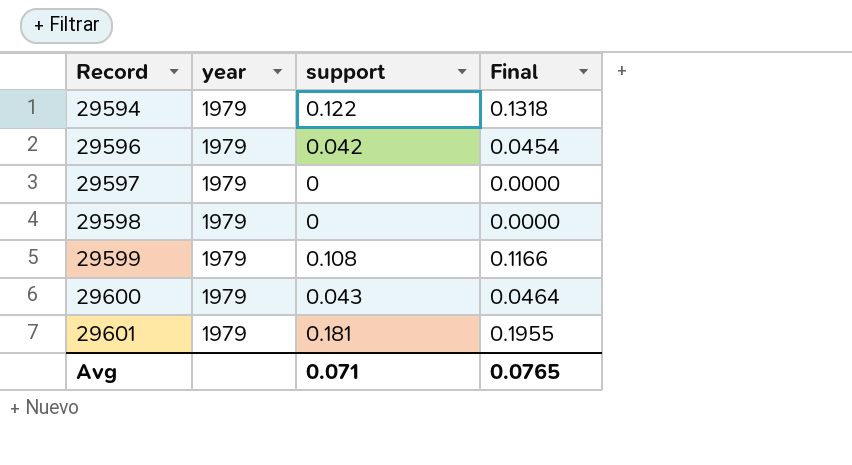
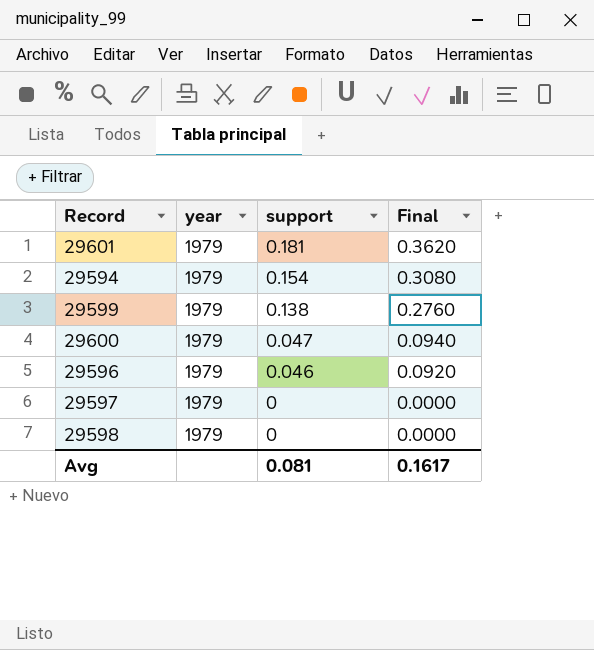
row order: Record ascending -> support descending
column Final | formula: [support] * 1.08 -> [support] * 2
29594 | support: 0.122 -> 0.154
29599 | support: 0.108 -> 0.138
29600 | support: 0.043 -> 0.047
29596 | support: 0.042 -> 0.046
Avg | support: 0.071 -> 0.081
Avg | Final: 0.0765 -> 0.1617

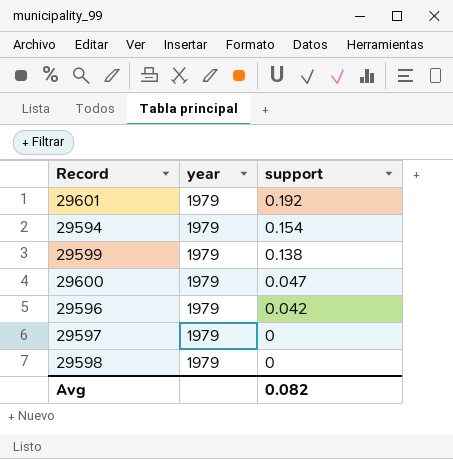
column Final | formula: [support] * 2 -> none
29601 | support: 0.181 -> 0.192
29596 | support: 0.046 -> 0.042
Avg | support: 0.081 -> 0.082

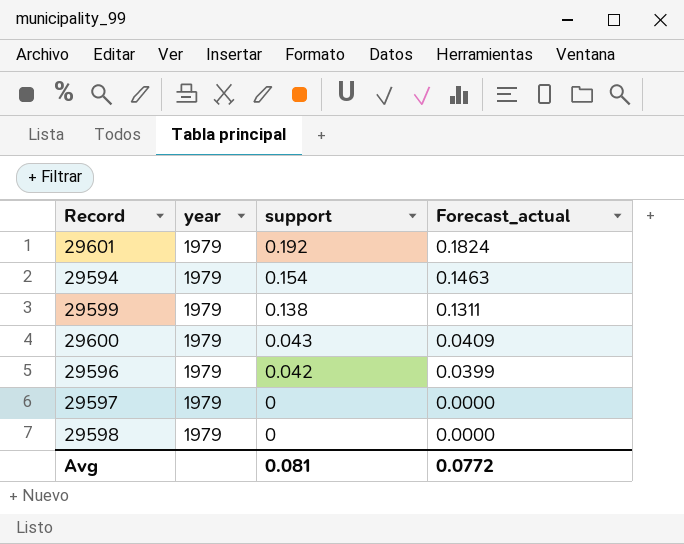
column Forecast_actual | formula: none -> [support] * 0.95
29600 | support: 0.047 -> 0.043
Avg | support: 0.082 -> 0.081

